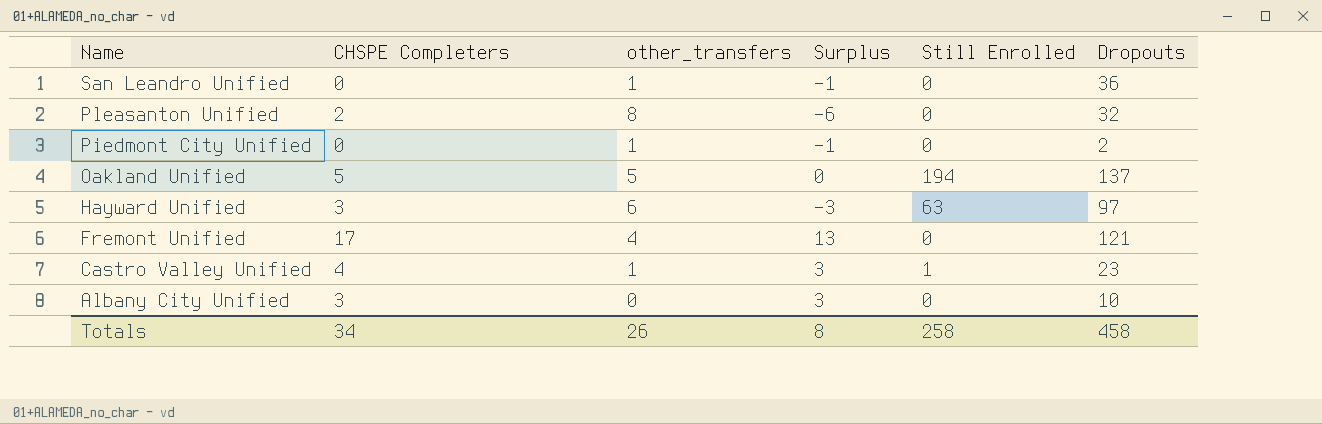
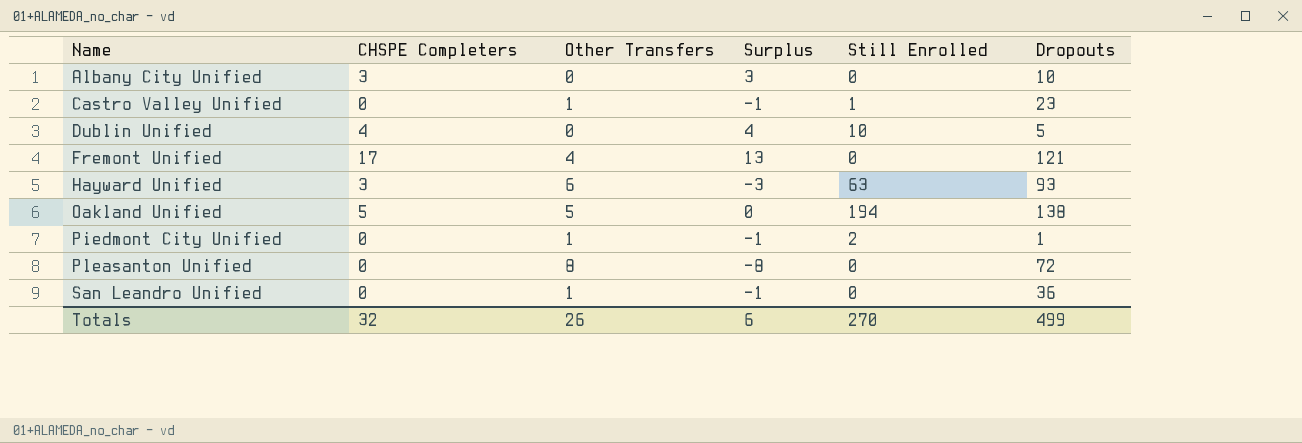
row order: Name descending -> Name ascending
column name: other_transfers -> Other Transfers
Castro Valley Unified | CHSPE Completers: 4 -> 0
Castro Valley Unified | Surplus: 3 -> -1
row Dublin Unified: none -> 4 | 0 | 4 | 10 | 5
Hayward Unified | Dropouts: 97 -> 93
Oakland Unified | Dropouts: 137 -> 138
Piedmont City Unified | Still Enrolled: 0 -> 2
Piedmont City Unified | Dropouts: 2 -> 1
Pleasanton Unified | CHSPE Completers: 2 -> 0
Pleasanton Unified | Surplus: -6 -> -8
Pleasanton Unified | Dropouts: 32 -> 72
Totals | CHSPE Completers: 34 -> 32
Totals | Surplus: 8 -> 6
Totals | Still Enrolled: 258 -> 270
Totals | Dropouts: 458 -> 499

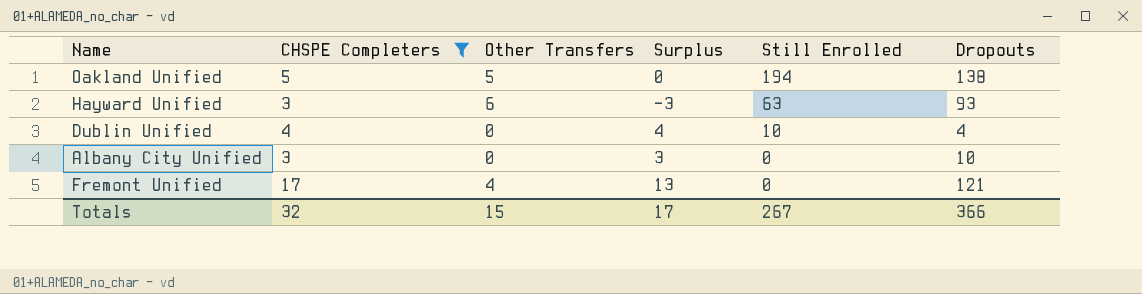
filter: none -> CHSPE Completers != 0
row order: Name ascending -> Still Enrolled descending
Dublin Unified | Dropouts: 5 -> 4
Totals | Other Transfers: 26 -> 15
Totals | Surplus: 6 -> 17
Totals | Still Enrolled: 270 -> 267
Totals | Dropouts: 499 -> 366

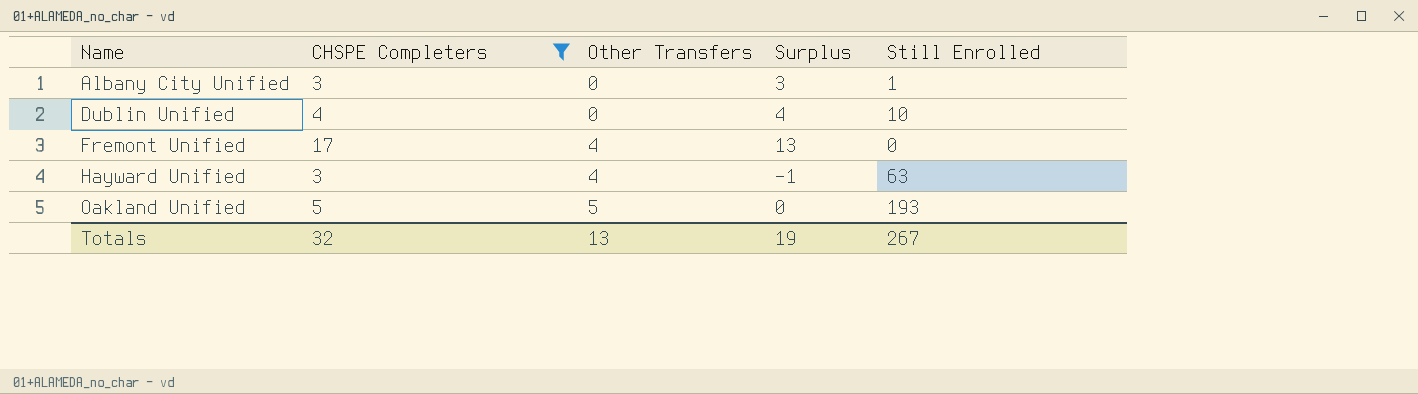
row order: Still Enrolled descending -> Name ascending
column Dropouts | position: 6 -> none
Albany City Unified | Still Enrolled: 0 -> 1
Hayward Unified | Other Transfers: 6 -> 4
Hayward Unified | Surplus: -3 -> -1
Oakland Unified | Still Enrolled: 194 -> 193
Totals | Other Transfers: 15 -> 13
Totals | Surplus: 17 -> 19

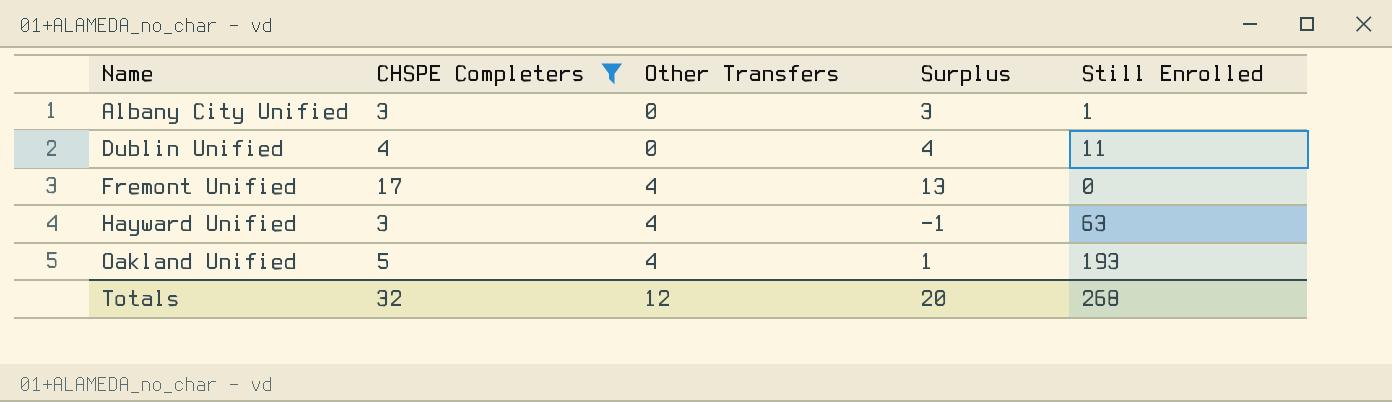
Dublin Unified | Still Enrolled: 10 -> 11
Oakland Unified | Other Transfers: 5 -> 4
Oakland Unified | Surplus: 0 -> 1
Totals | Other Transfers: 13 -> 12
Totals | Surplus: 19 -> 20
Totals | Still Enrolled: 267 -> 268

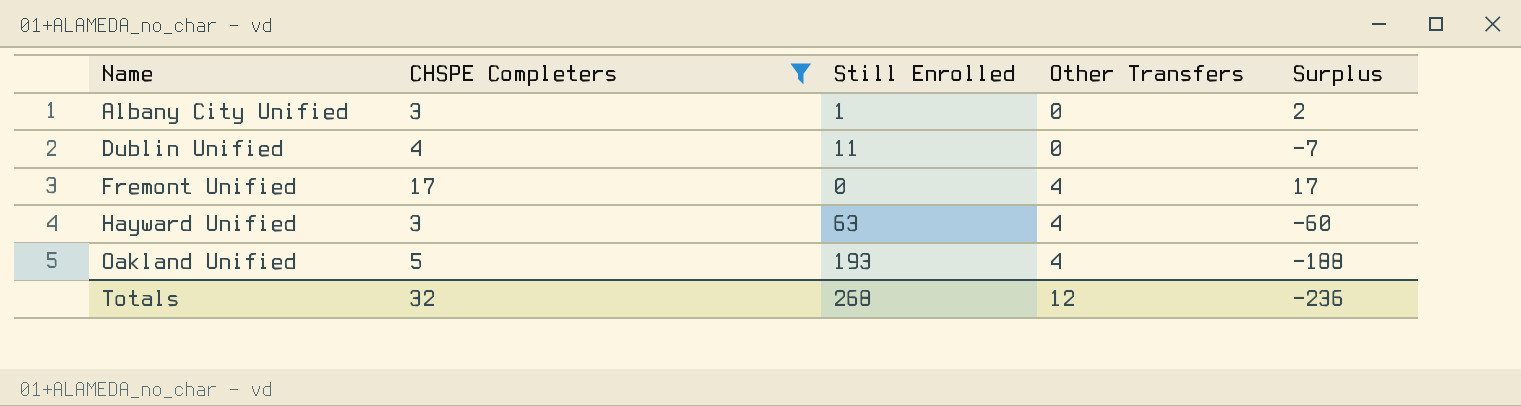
column Still Enrolled | position: 5 -> 3
column Surplus | formula: [CHSPE Completers] - [Other Transfers] -> [CHSPE Completers] - [Still Enrolled]
Totals | Surplus: 20 -> -236

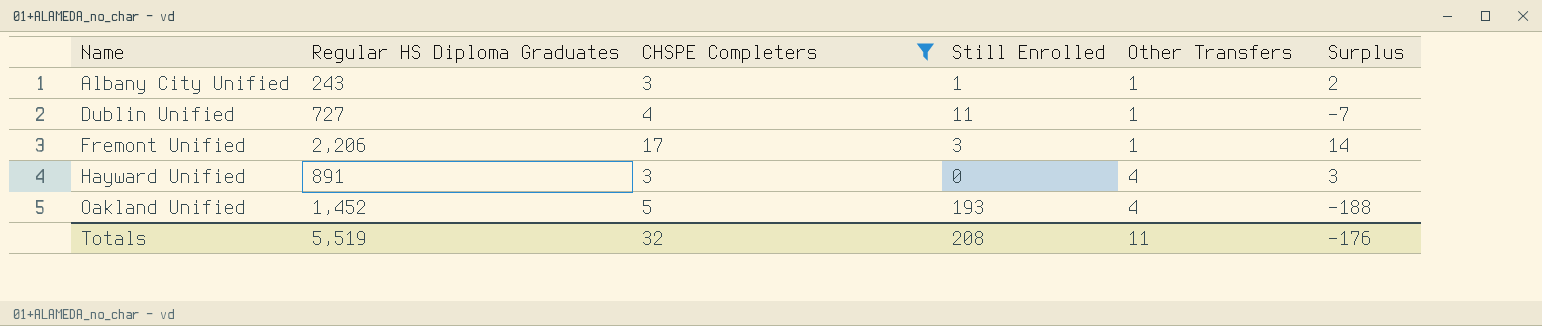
column Regular HS Diploma Graduates | position: none -> 2
Albany City Unified | Other Transfers: 0 -> 1
Dublin Unified | Other Transfers: 0 -> 1
Fremont Unified | Still Enrolled: 0 -> 3
Fremont Unified | Other Transfers: 4 -> 1
Fremont Unified | Surplus: 17 -> 14
Hayward Unified | Still Enrolled: 63 -> 0
Hayward Unified | Surplus: -60 -> 3
Totals | Still Enrolled: 268 -> 208
Totals | Other Transfers: 12 -> 11
Totals | Surplus: -236 -> -176

